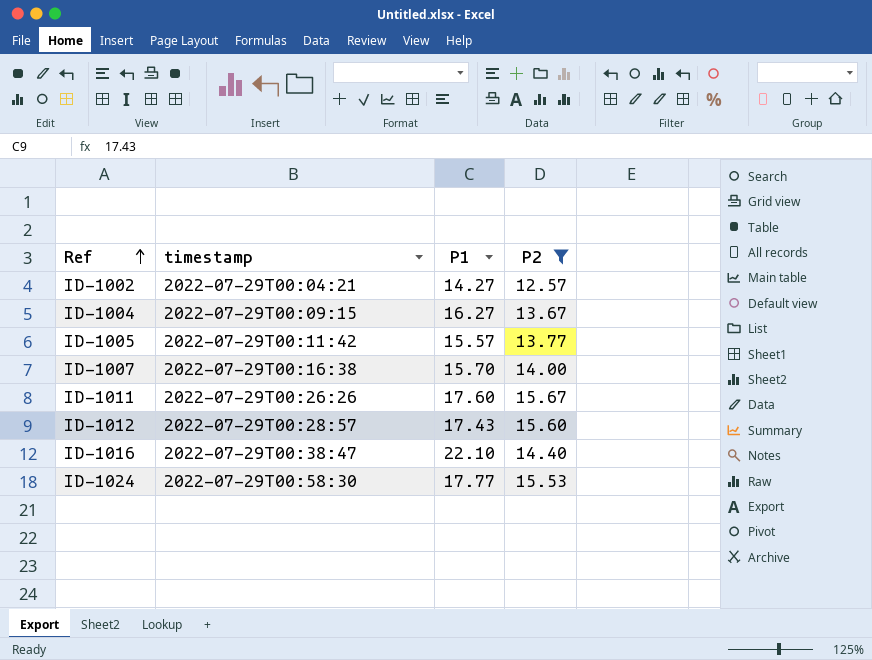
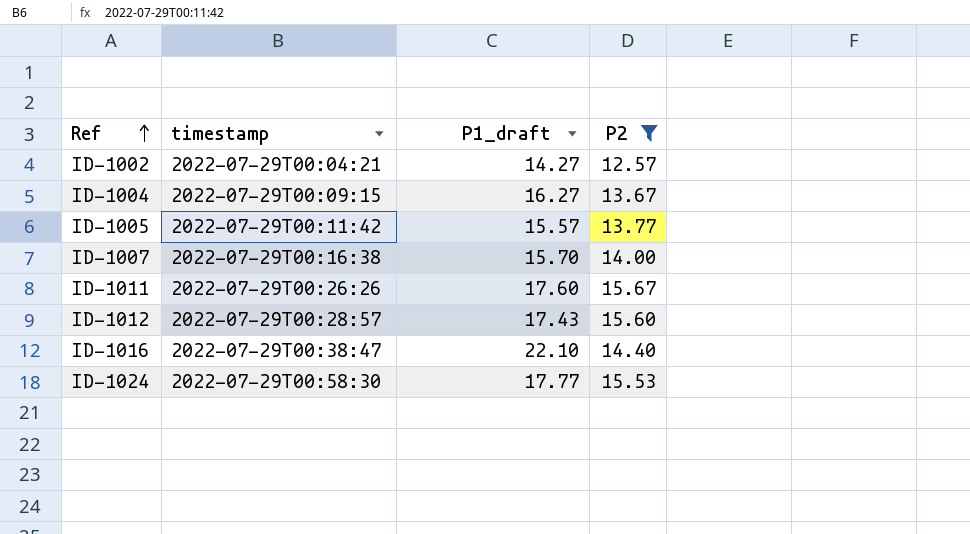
column name: P1 -> P1_draft

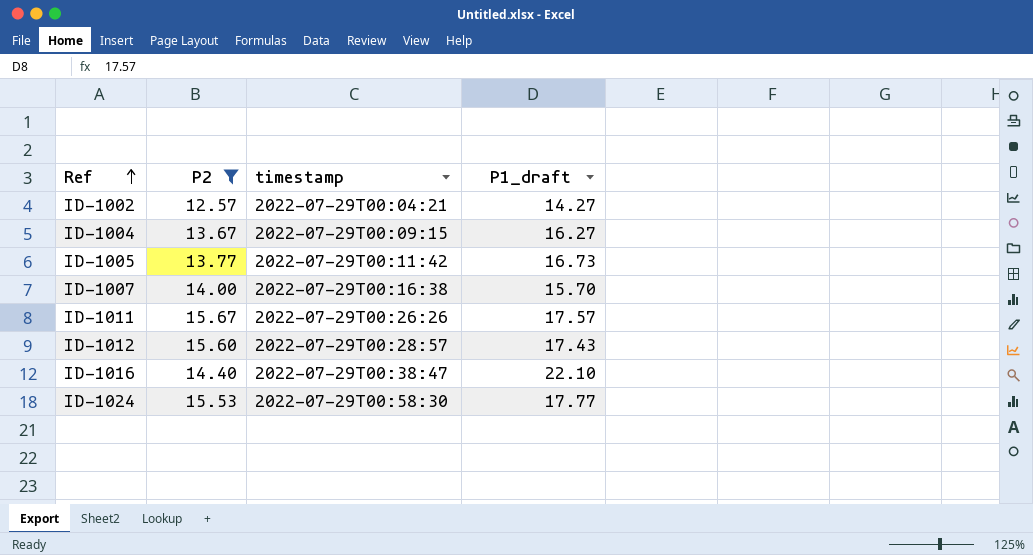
column P2 | position: 4 -> 2
ID-1005 | P1_draft: 15.57 -> 16.73
ID-1011 | P1_draft: 17.60 -> 17.57

